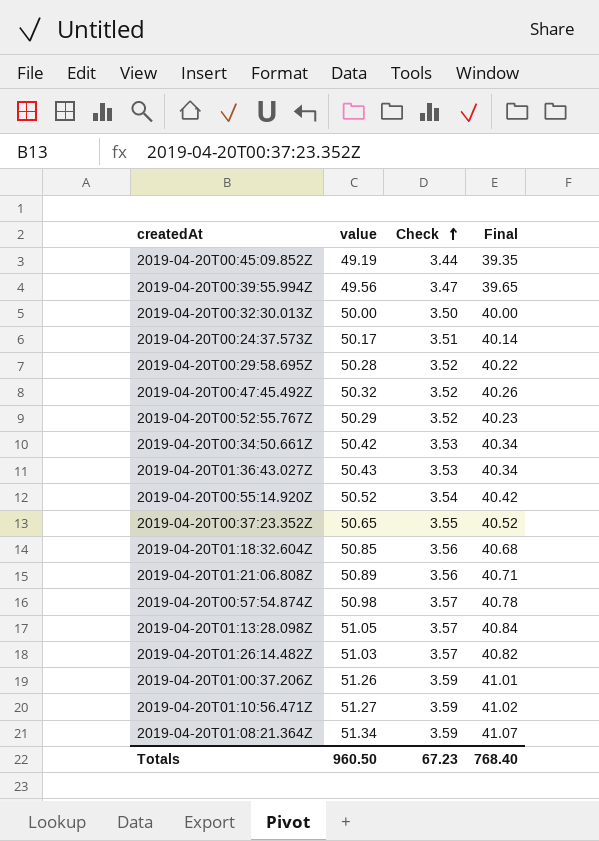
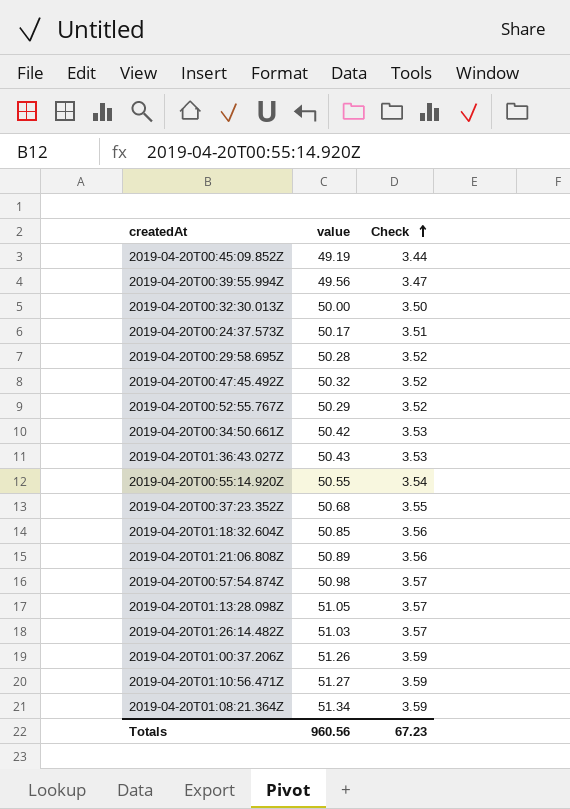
column Final | formula: [value] * 0.8 -> none
2019-04-20T00:55:14.920Z | value: 50.52 -> 50.55
2019-04-20T00:37:23.352Z | value: 50.65 -> 50.68
Totals | value: 960.50 -> 960.56

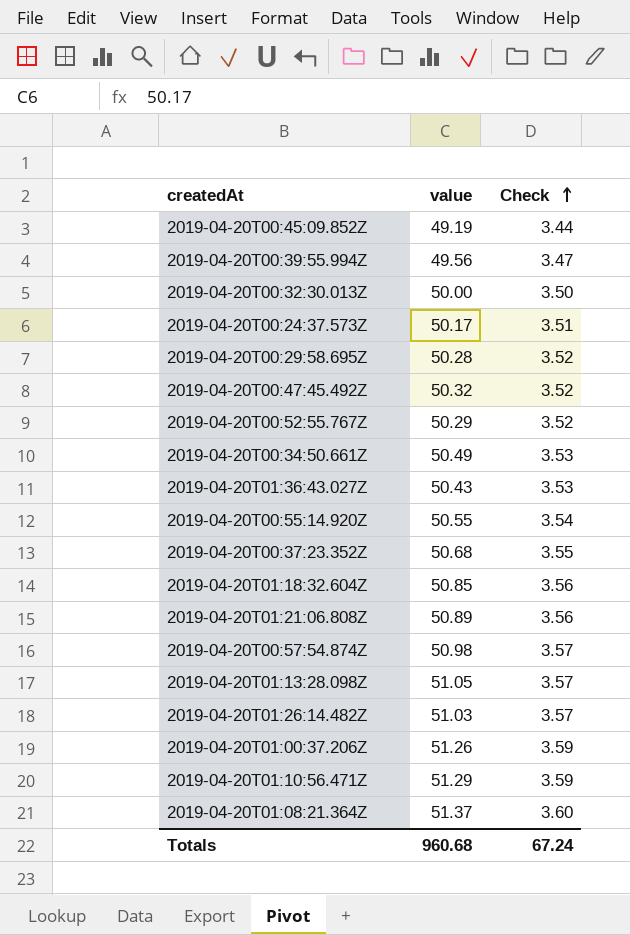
2019-04-20T00:34:50.661Z | value: 50.42 -> 50.49
2019-04-20T01:10:56.471Z | value: 51.27 -> 51.29
2019-04-20T01:08:21.364Z | value: 51.34 -> 51.37
2019-04-20T01:08:21.364Z | Check: 3.59 -> 3.60
Totals | value: 960.56 -> 960.68
Totals | Check: 67.23 -> 67.24

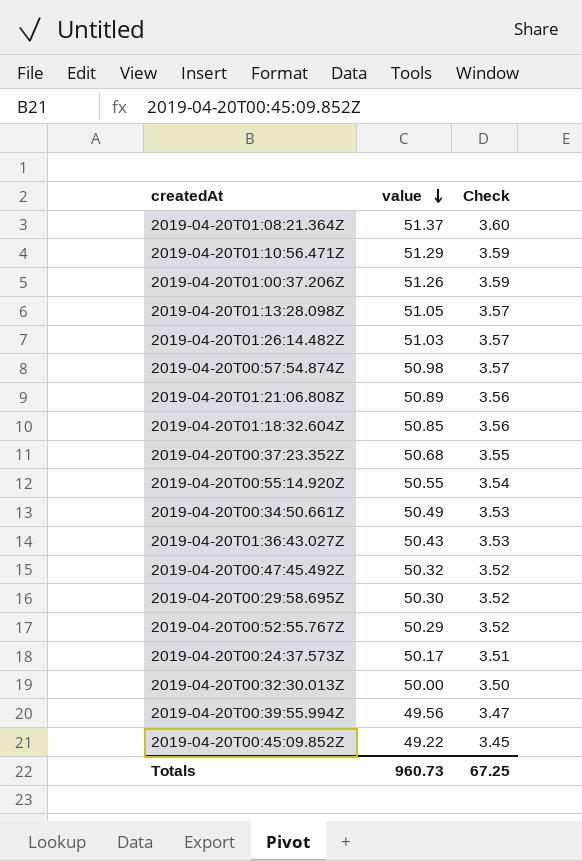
row order: Check ascending -> value descending
2019-04-20T00:29:58.695Z | value: 50.28 -> 50.30
2019-04-20T00:45:09.852Z | value: 49.19 -> 49.22
2019-04-20T00:45:09.852Z | Check: 3.44 -> 3.45
Totals | value: 960.68 -> 960.73
Totals | Check: 67.24 -> 67.25

